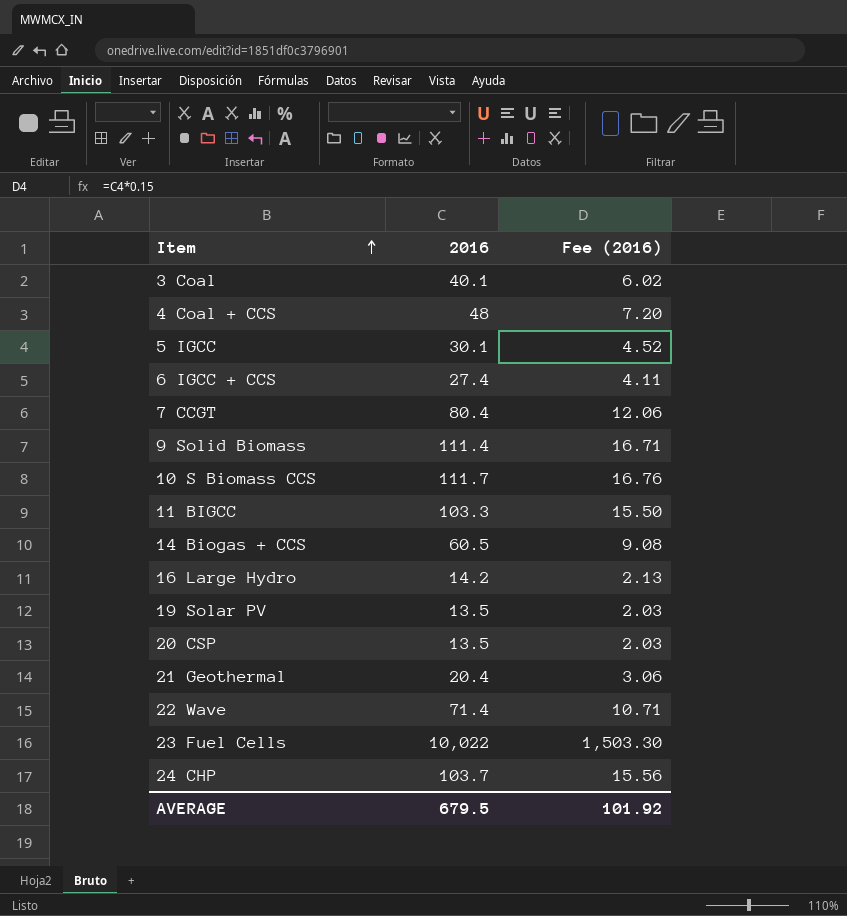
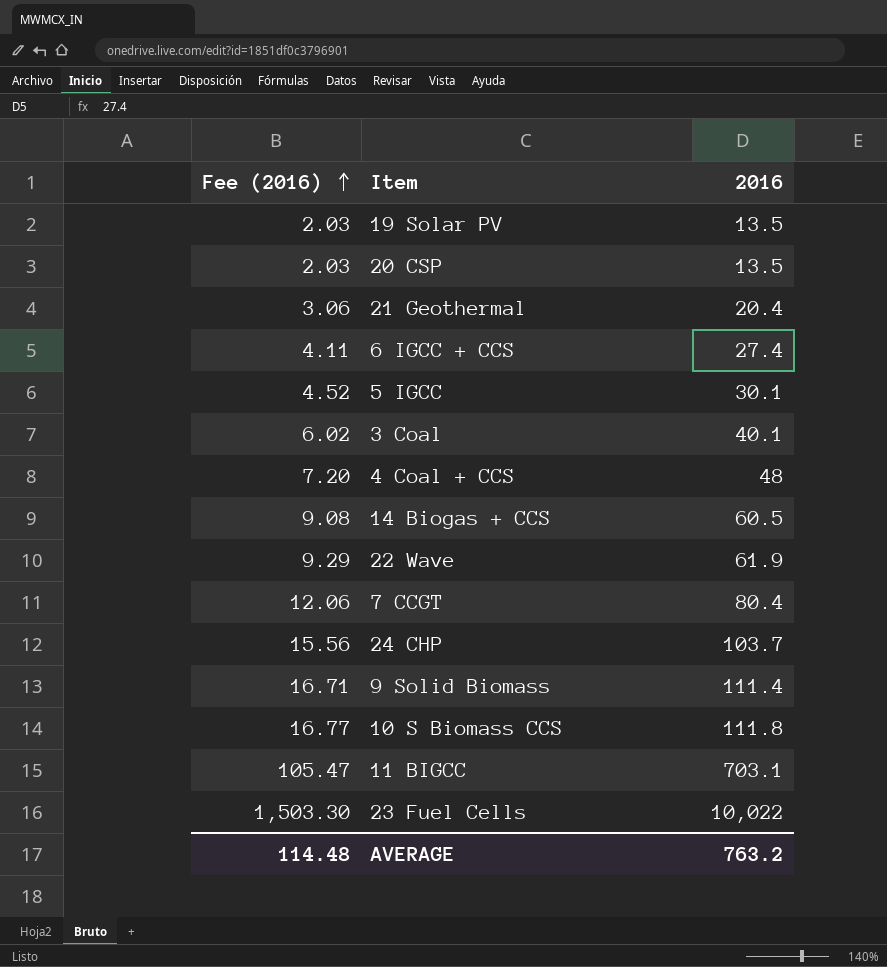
row order: Item ascending -> Fee (2016) ascending
column Fee (2016) | position: 3 -> 1
row 16 Large Hydro: 14.2 | 2.13 -> none
22 Wave | Fee (2016): 10.71 -> 9.29
22 Wave | 2016: 71.4 -> 61.9
10 S Biomass CCS | Fee (2016): 16.76 -> 16.77
10 S Biomass CCS | 2016: 111.7 -> 111.8
11 BIGCC | Fee (2016): 15.50 -> 105.47
11 BIGCC | 2016: 103.3 -> 703.1
AVERAGE | Fee (2016): 101.92 -> 114.48
AVERAGE | 2016: 679.5 -> 763.2

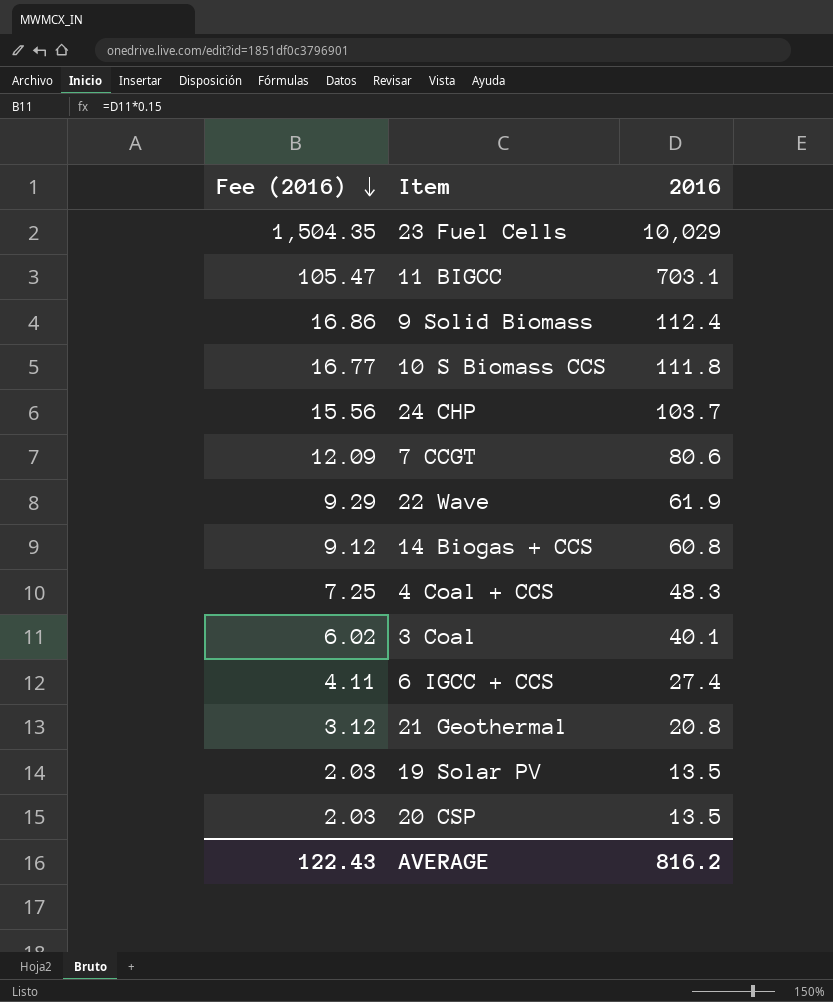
row order: Fee (2016) ascending -> Fee (2016) descending
row 5 IGCC: 4.52 | 30.1 -> none
23 Fuel Cells | Fee (2016): 1,503.30 -> 1,504.35
23 Fuel Cells | 2016: 10,022 -> 10,029
9 Solid Biomass | Fee (2016): 16.71 -> 16.86
9 Solid Biomass | 2016: 111.4 -> 112.4
7 CCGT | Fee (2016): 12.06 -> 12.09
7 CCGT | 2016: 80.4 -> 80.6
14 Biogas + CCS | Fee (2016): 9.08 -> 9.12
14 Biogas + CCS | 2016: 60.5 -> 60.8
4 Coal + CCS | Fee (2016): 7.20 -> 7.25
4 Coal + CCS | 2016: 48 -> 48.3
21 Geothermal | Fee (2016): 3.06 -> 3.12
21 Geothermal | 2016: 20.4 -> 20.8
AVERAGE | Fee (2016): 114.48 -> 122.43
AVERAGE | 2016: 763.2 -> 816.2

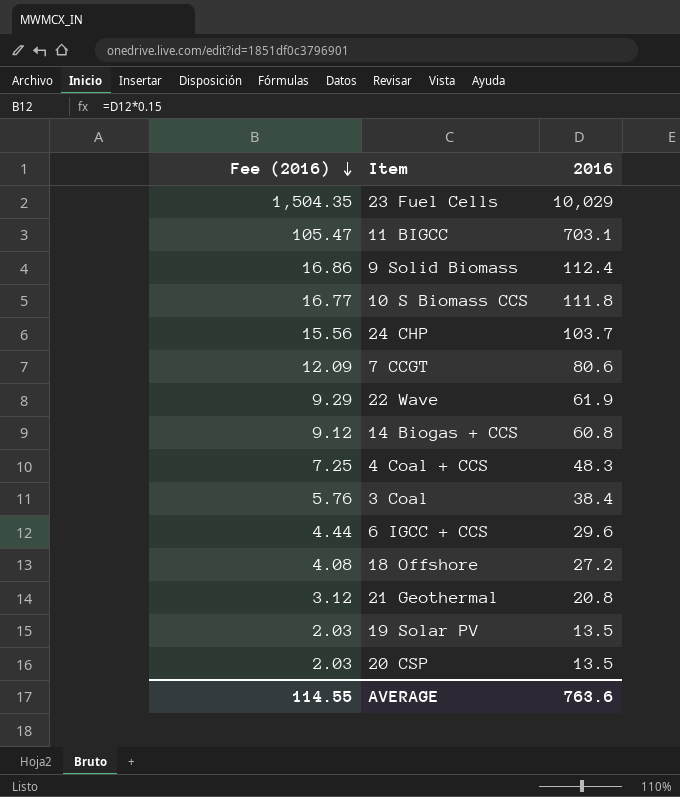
3 Coal | Fee (2016): 6.02 -> 5.76
3 Coal | 2016: 40.1 -> 38.4
6 IGCC + CCS | Fee (2016): 4.11 -> 4.44
6 IGCC + CCS | 2016: 27.4 -> 29.6
row 18 Offshore: none -> 4.08 | 27.2
AVERAGE | Fee (2016): 122.43 -> 114.55
AVERAGE | 2016: 816.2 -> 763.6

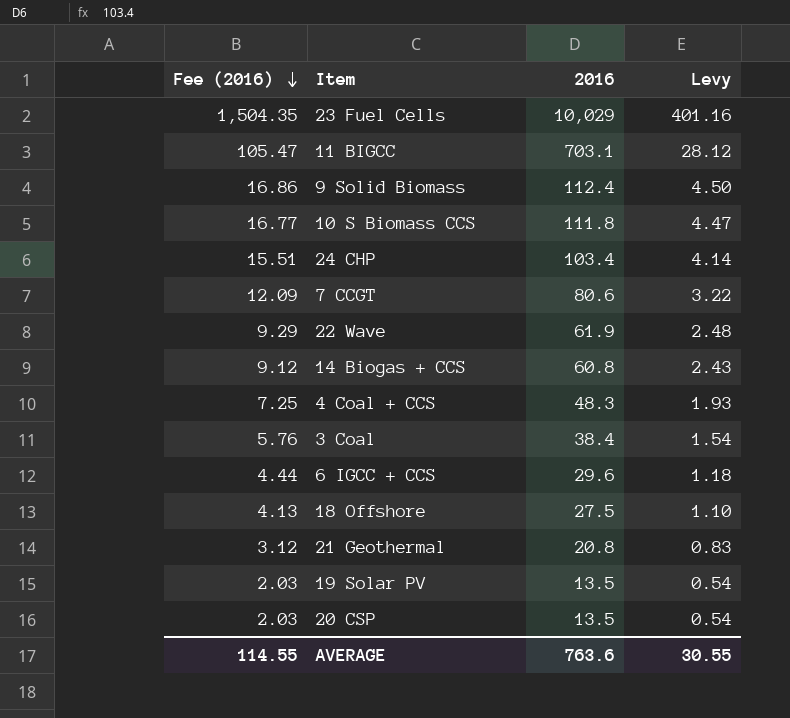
column Levy | formula: none -> [2016] * 0.04
24 CHP | Fee (2016): 15.56 -> 15.51
24 CHP | 2016: 103.7 -> 103.4
18 Offshore | Fee (2016): 4.08 -> 4.13
18 Offshore | 2016: 27.2 -> 27.5

